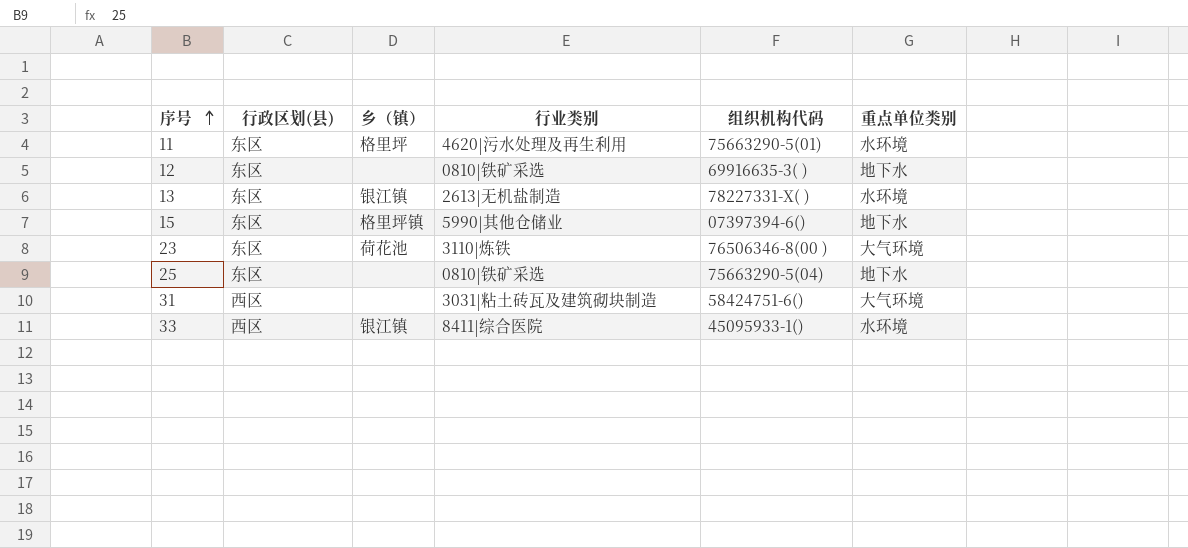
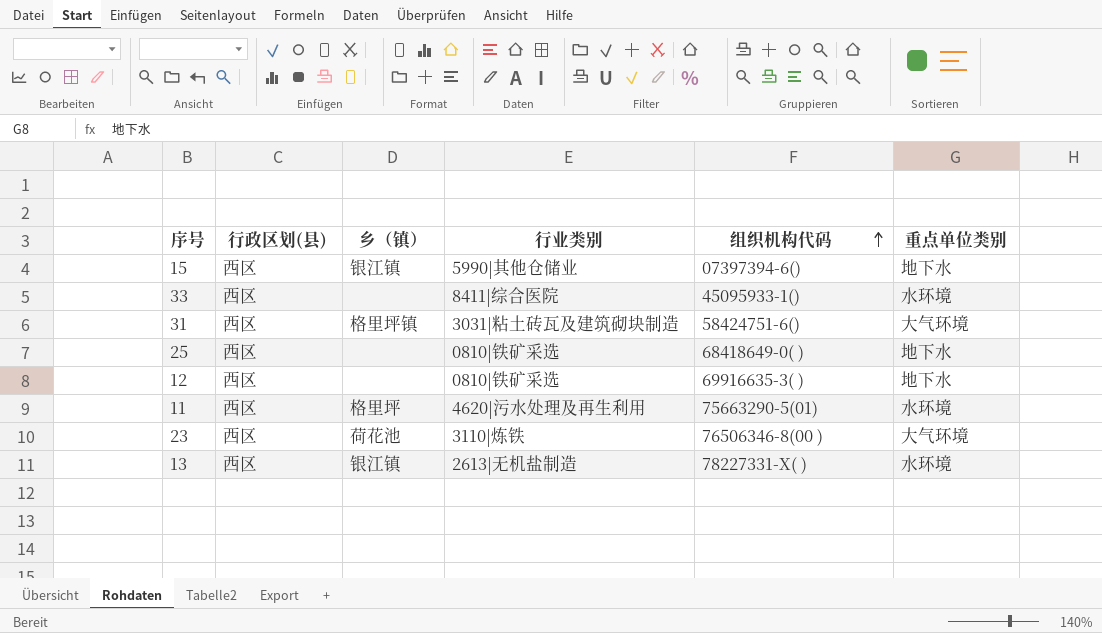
row order: 序号 ascending -> 组织机构代码 ascending
15 | 行政区划(县): 东区 -> 西区
15 | 乡（镇）: 格里坪镇 -> 银江镇
33 | 乡（镇）: 银江镇 -> none
31 | 乡（镇）: none -> 格里坪镇
25 | 行政区划(县): 东区 -> 西区
25 | 组织机构代码: 75663290-5(04) -> 68418649-0( )
12 | 行政区划(县): 东区 -> 西区
11 | 行政区划(县): 东区 -> 西区
23 | 行政区划(县): 东区 -> 西区
13 | 行政区划(县): 东区 -> 西区

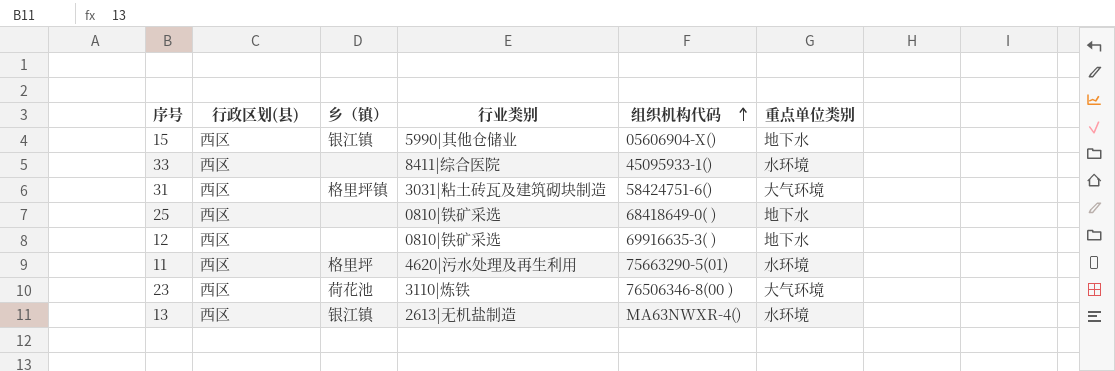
15 | 组织机构代码: 07397394-6() -> 05606904-X()
13 | 组织机构代码: 78227331-X( ) -> MA63NWXR-4()

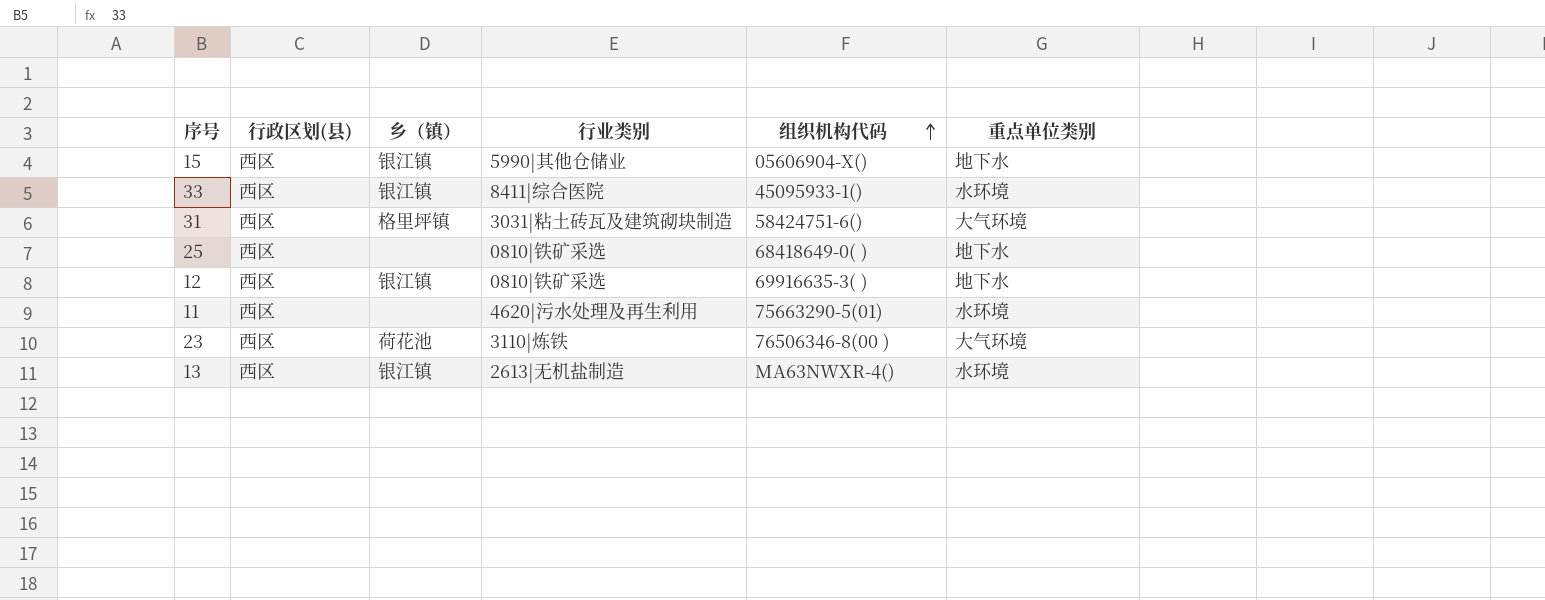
33 | 乡（镇）: none -> 银江镇
12 | 乡（镇）: none -> 银江镇
11 | 乡（镇）: 格里坪 -> none

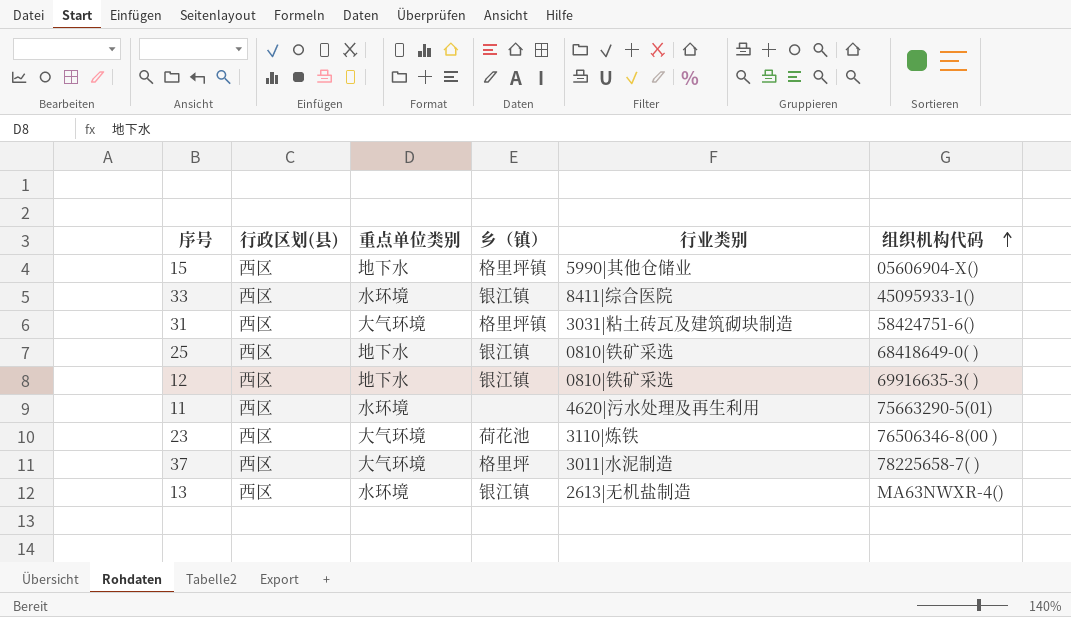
column 重点单位类别 | position: 6 -> 3
15 | 乡（镇）: 银江镇 -> 格里坪镇
25 | 乡（镇）: none -> 银江镇
row 37: none -> 西区 | 大气环境 | 格里坪 | 3011|水泥制造 | 78225658-7( )

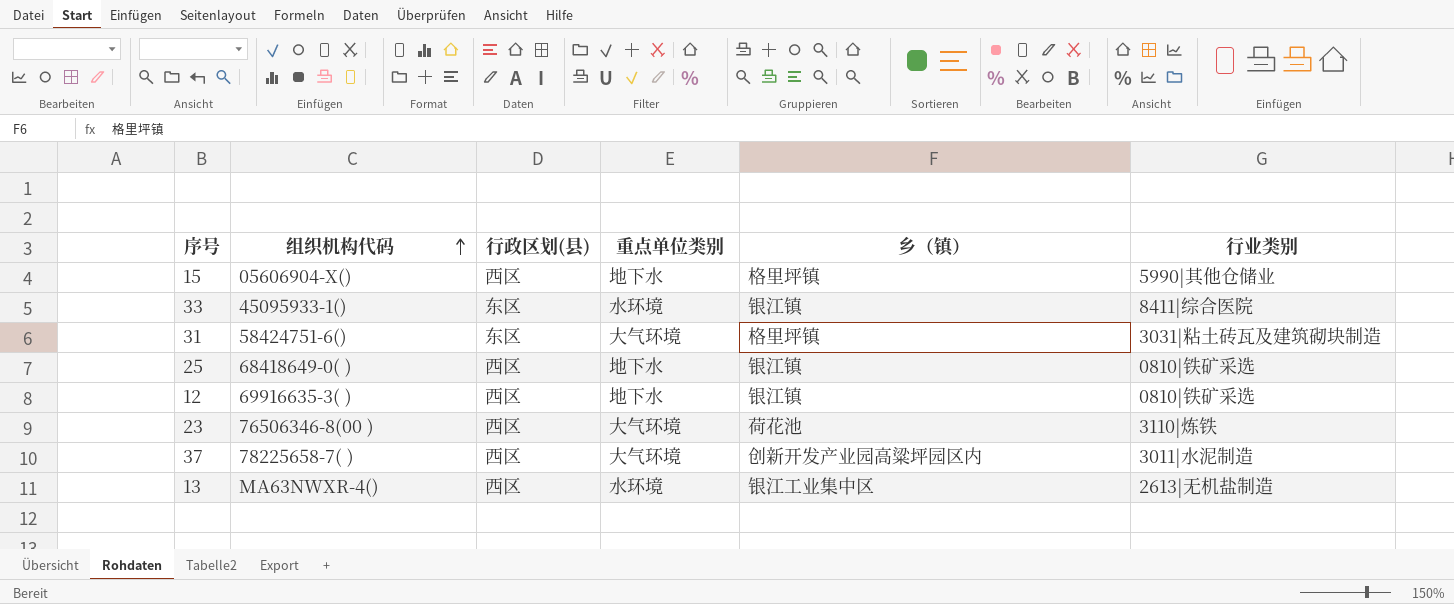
column 组织机构代码 | position: 6 -> 2
row 11: 西区 | 水环境 | none | 4620|污水处理及再生利用 | 75663290-5(01) -> none
33 | 行政区划(县): 西区 -> 东区
31 | 行政区划(县): 西区 -> 东区
37 | 乡（镇）: 格里坪 -> 创新开发产业园高粱坪园区内
13 | 乡（镇）: 银江镇 -> 银江工业集中区

